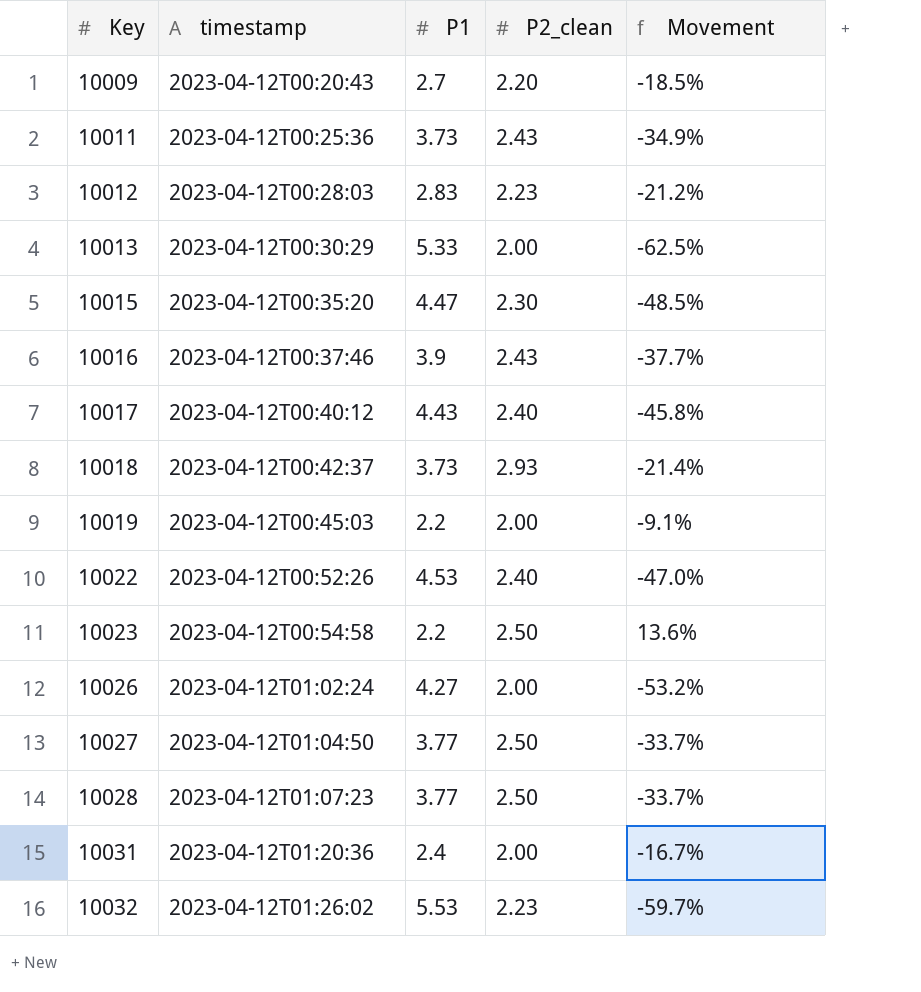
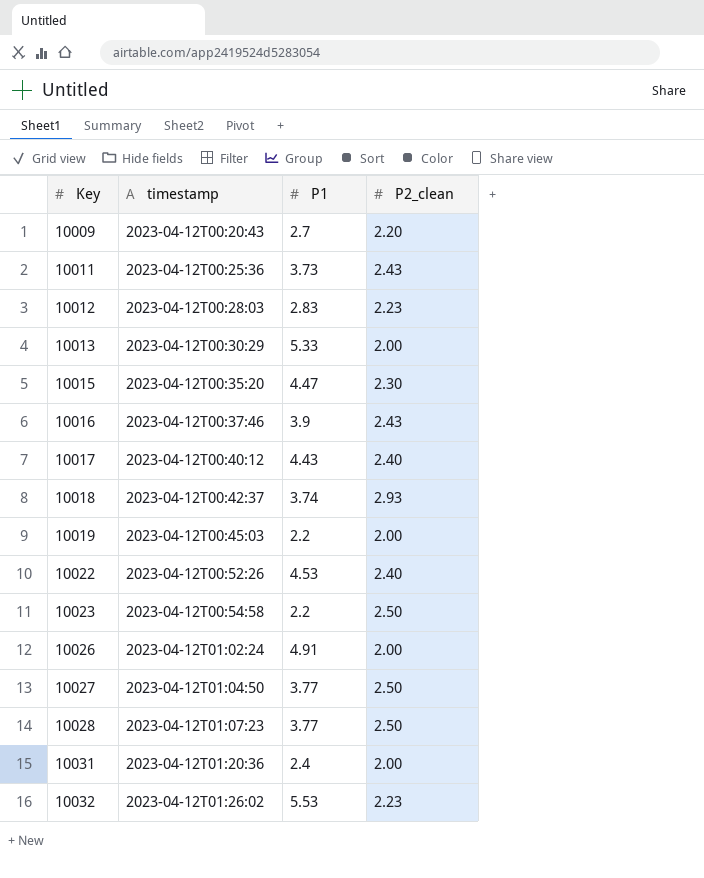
column Movement | formula: ([P2_clean] - [P1]) / [P1] -> none
10018 | P1: 3.73 -> 3.74
10026 | P1: 4.27 -> 4.91

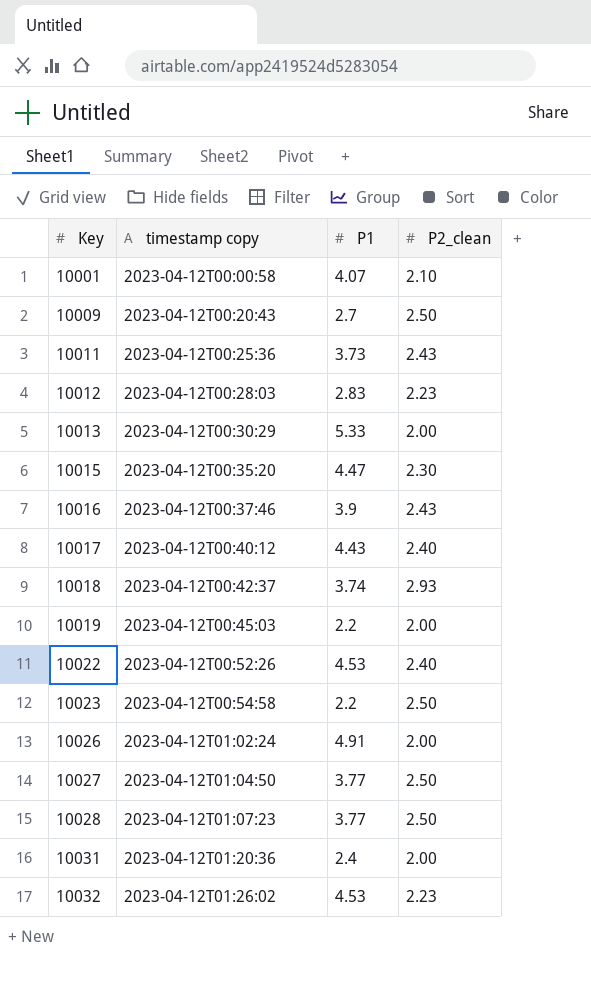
column name: timestamp -> timestamp copy
row 10001: none -> 2023-04-12T00:00:58 | 4.07 | 2.10
10009 | P2_clean: 2.20 -> 2.50
10032 | P1: 5.53 -> 4.53

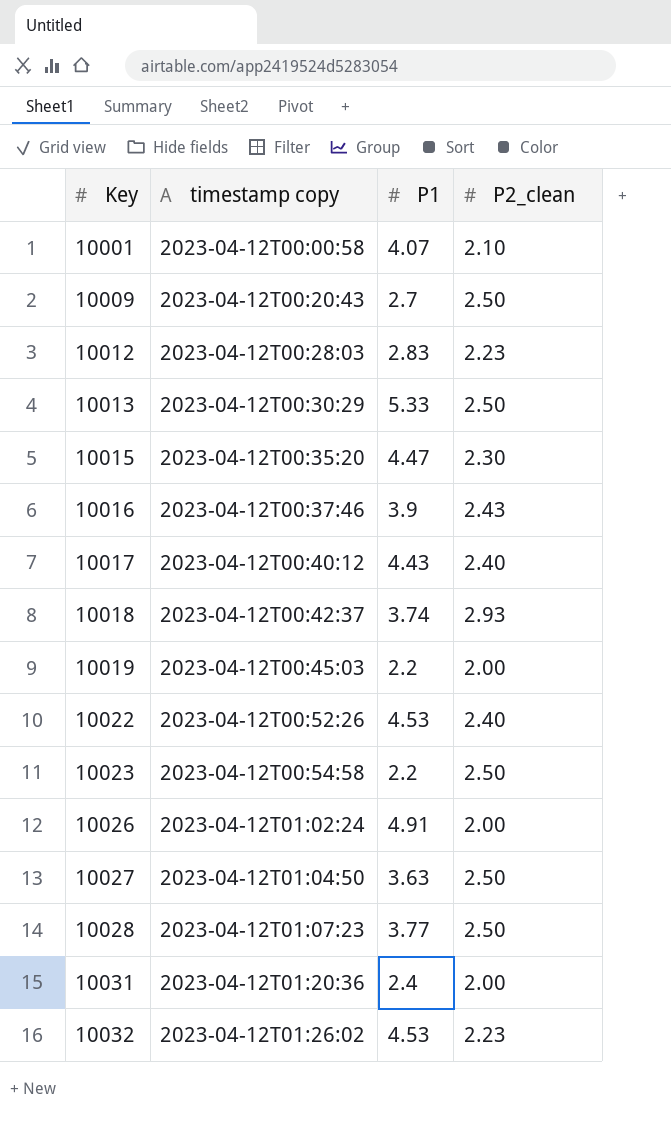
row 10011: 2023-04-12T00:25:36 | 3.73 | 2.43 -> none
10013 | P2_clean: 2.00 -> 2.50
10027 | P1: 3.77 -> 3.63

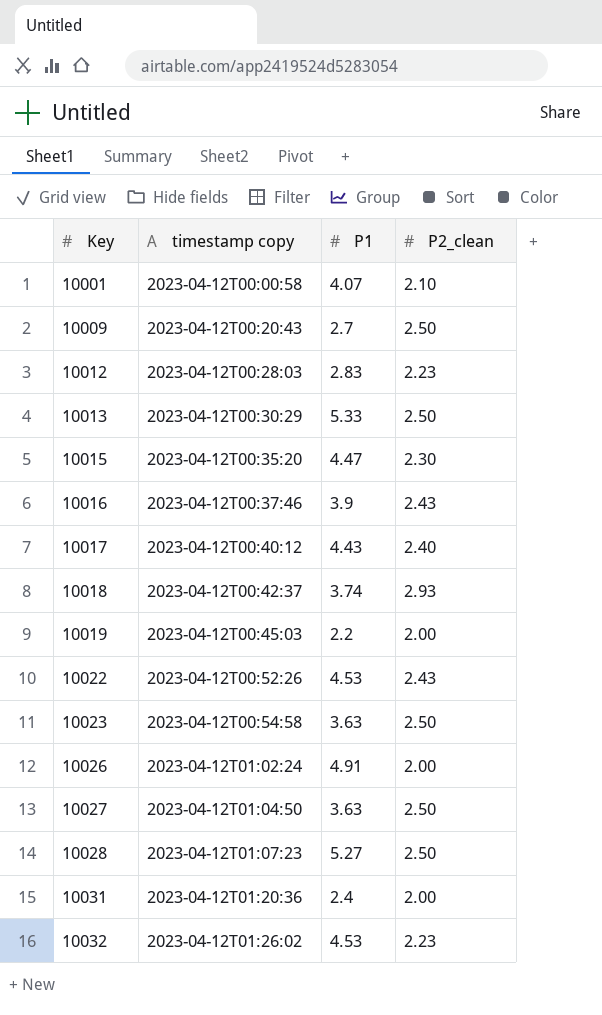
10022 | P2_clean: 2.40 -> 2.43
10023 | P1: 2.2 -> 3.63
10028 | P1: 3.77 -> 5.27

